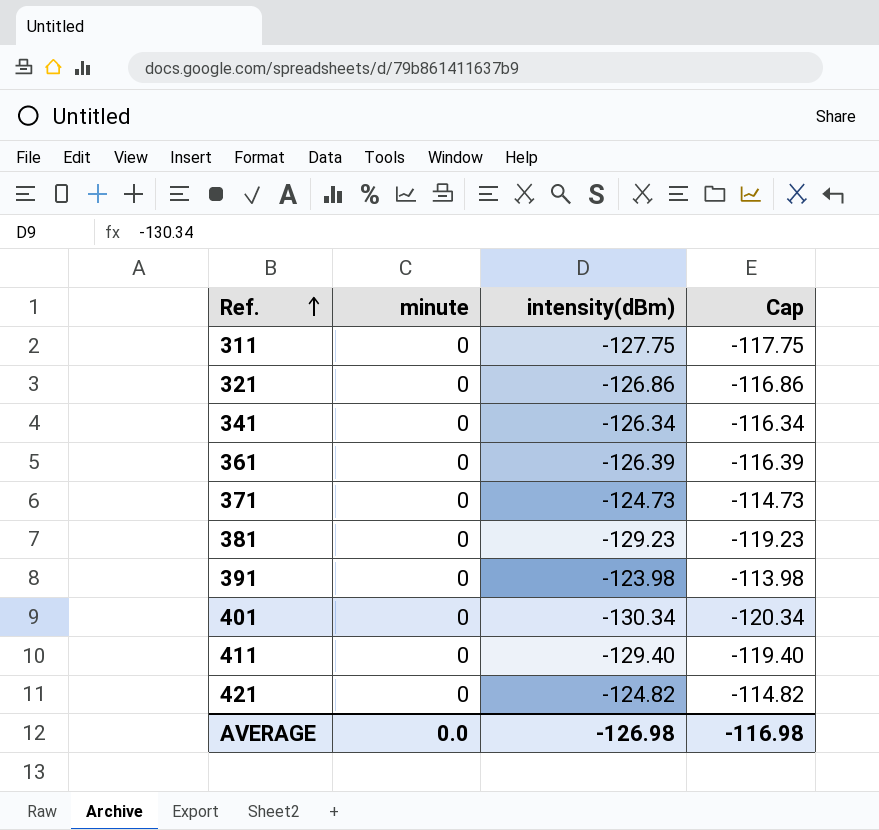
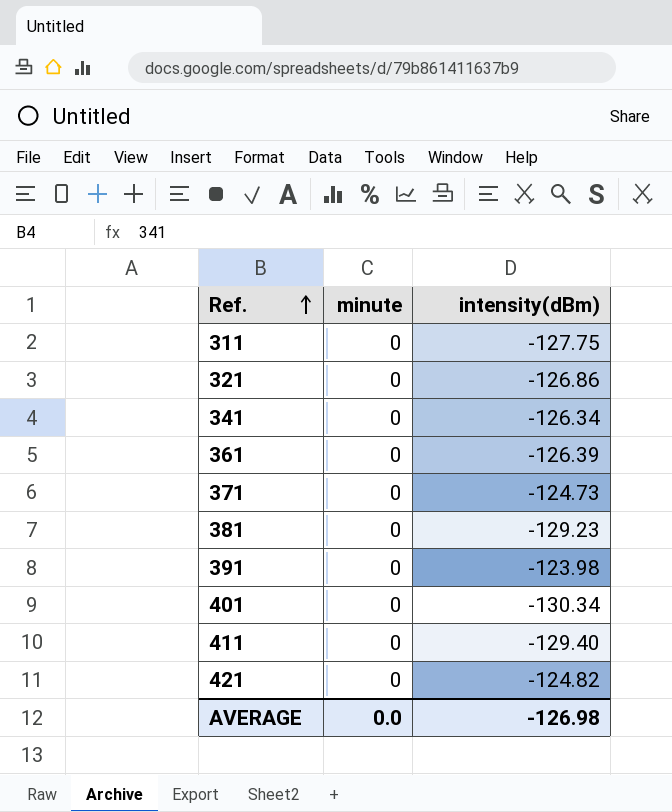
column Cap | formula: [intensity(dBm)] + 10 -> none

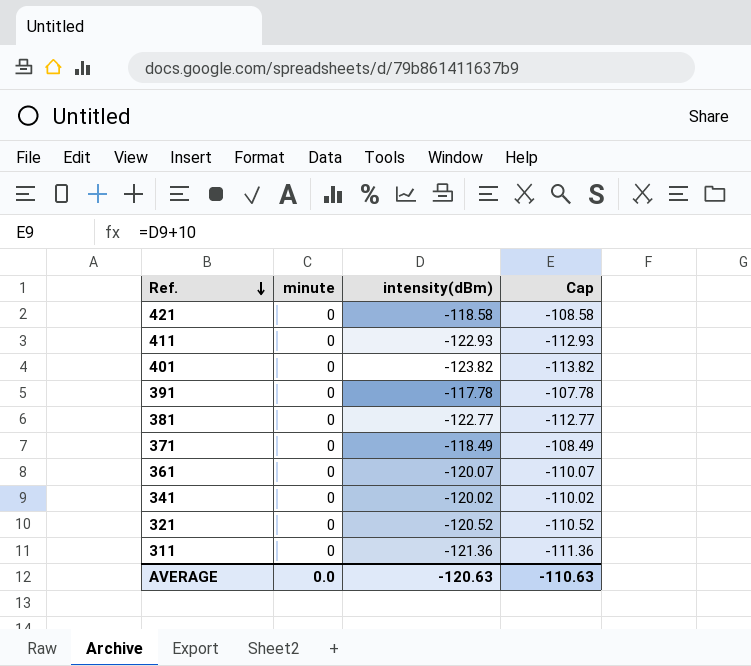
row order: Ref. ascending -> Ref. descending
column Cap | formula: none -> [intensity(dBm)] + 10
421 | intensity(dBm): -124.82 -> -118.58
411 | intensity(dBm): -129.40 -> -122.93
401 | intensity(dBm): -130.34 -> -123.82
391 | intensity(dBm): -123.98 -> -117.78
381 | intensity(dBm): -129.23 -> -122.77
371 | intensity(dBm): -124.73 -> -118.49
361 | intensity(dBm): -126.39 -> -120.07
341 | intensity(dBm): -126.34 -> -120.02
321 | intensity(dBm): -126.86 -> -120.52
311 | intensity(dBm): -127.75 -> -121.36
AVERAGE | intensity(dBm): -126.98 -> -120.63

